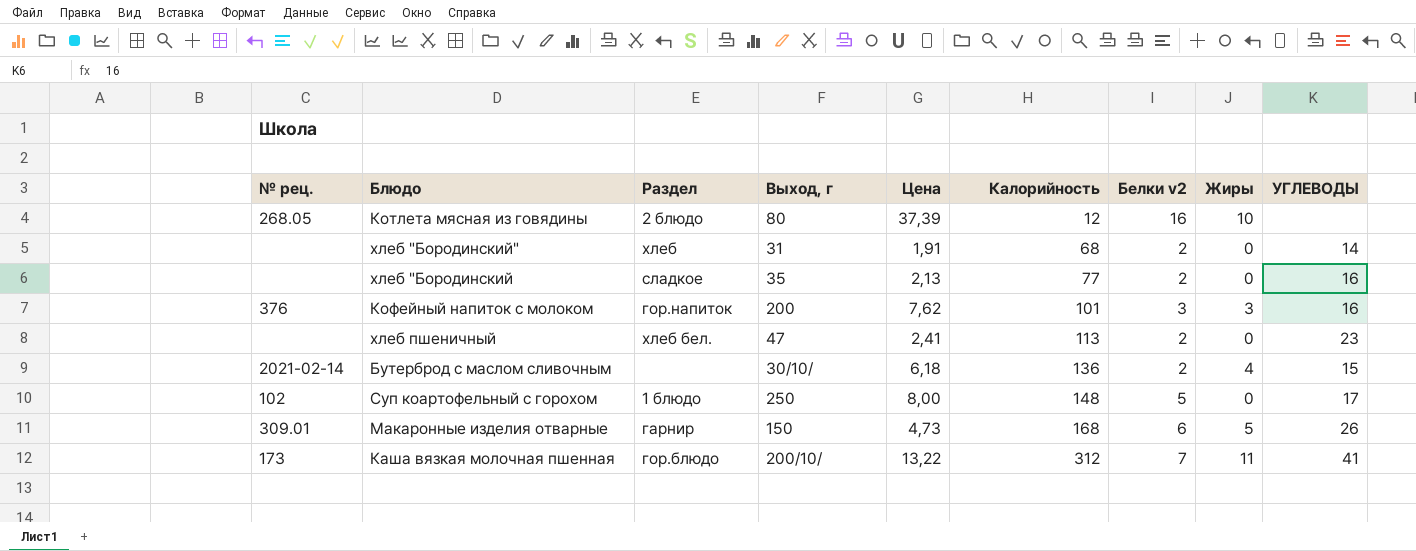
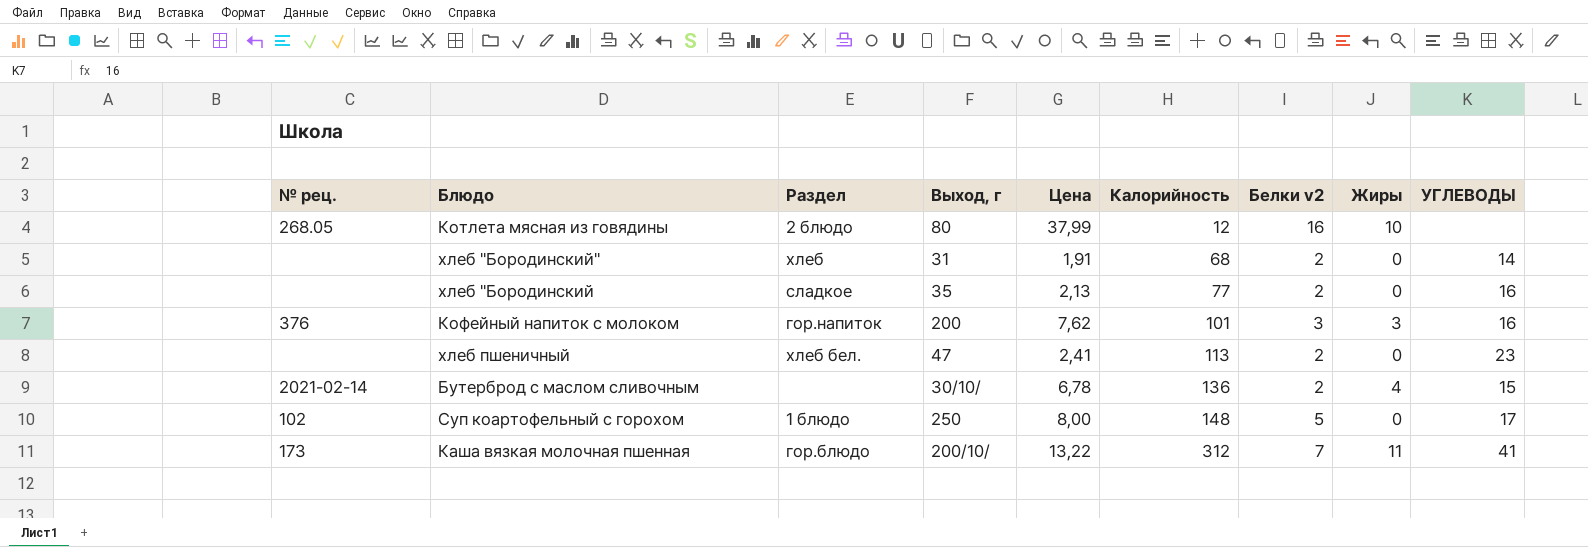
row Макаронные изделия отварные: 309.01 | гарнир | 150 | 4,73 | 168 | 6 | 5 | 26 -> none
Котлета мясная из говядины | Цена: 37,39 -> 37,99
Бутерброд с маслом сливочным | Цена: 6,18 -> 6,78

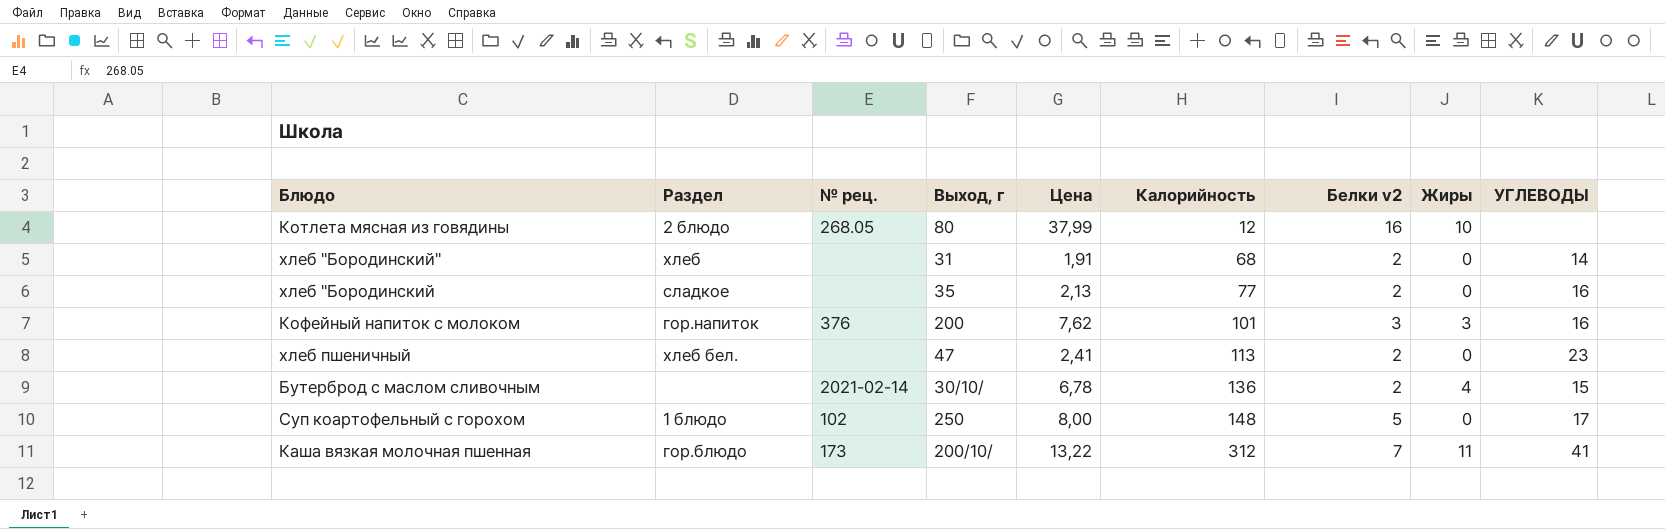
column № рец. | position: 1 -> 3

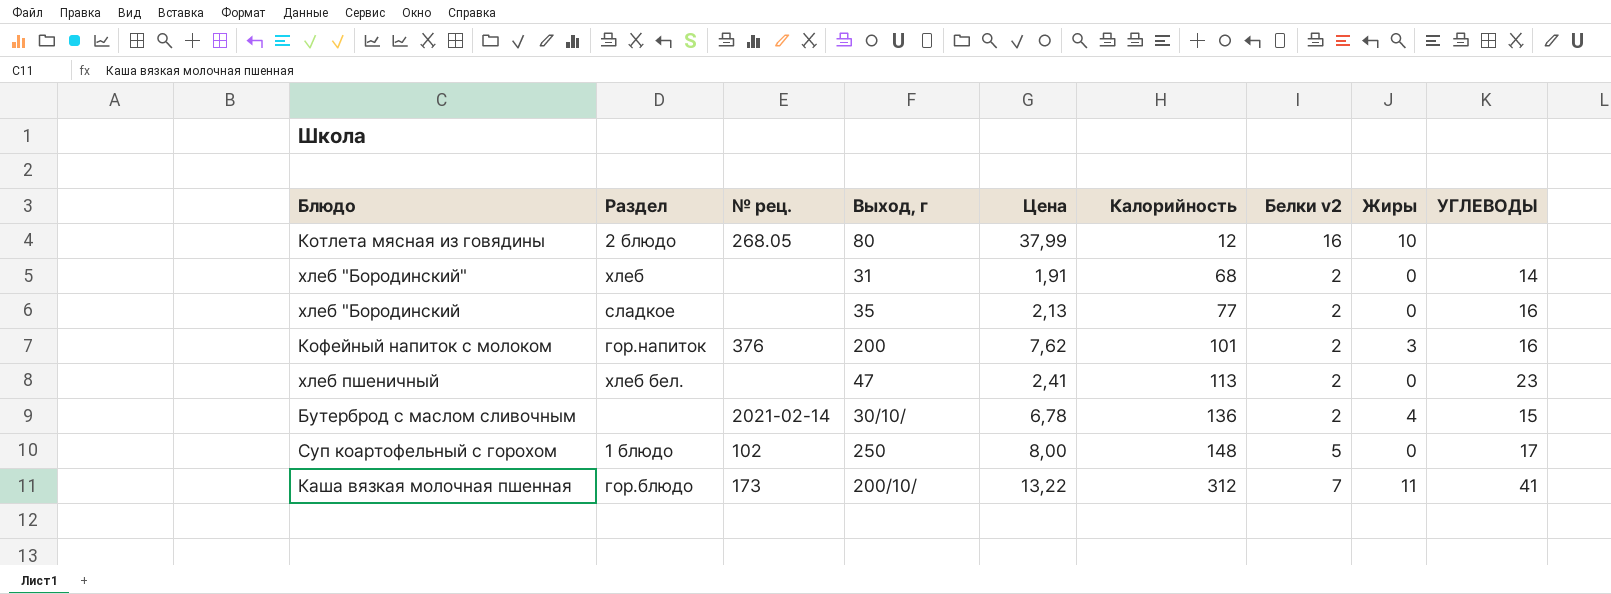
Кофейный напиток с молоком | Белки v2: 3 -> 2

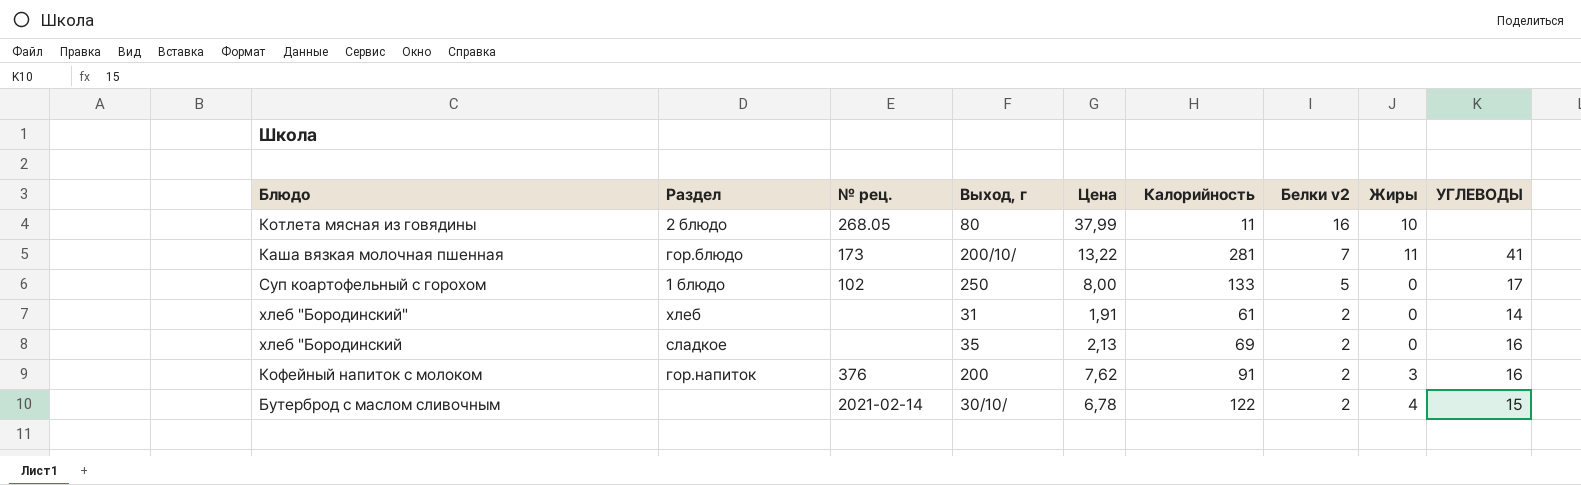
row order: Калорийность ascending -> Белки v2 descending
row хлеб пшеничный: хлеб бел. | none | 47 | 2,41 | 113 | 2 | 0 | 23 -> none
Котлета мясная из говядины | Калорийность: 12 -> 11
Каша вязкая молочная пшенная | Калорийность: 312 -> 281
Суп коартофельный с горохом | Калорийность: 148 -> 133
хлеб "Бородинский" | Калорийность: 68 -> 61
хлеб "Бородинский | Калорийность: 77 -> 69
Кофейный напиток с молоком | Калорийность: 101 -> 91
Бутерброд с маслом сливочным | Калорийность: 136 -> 122

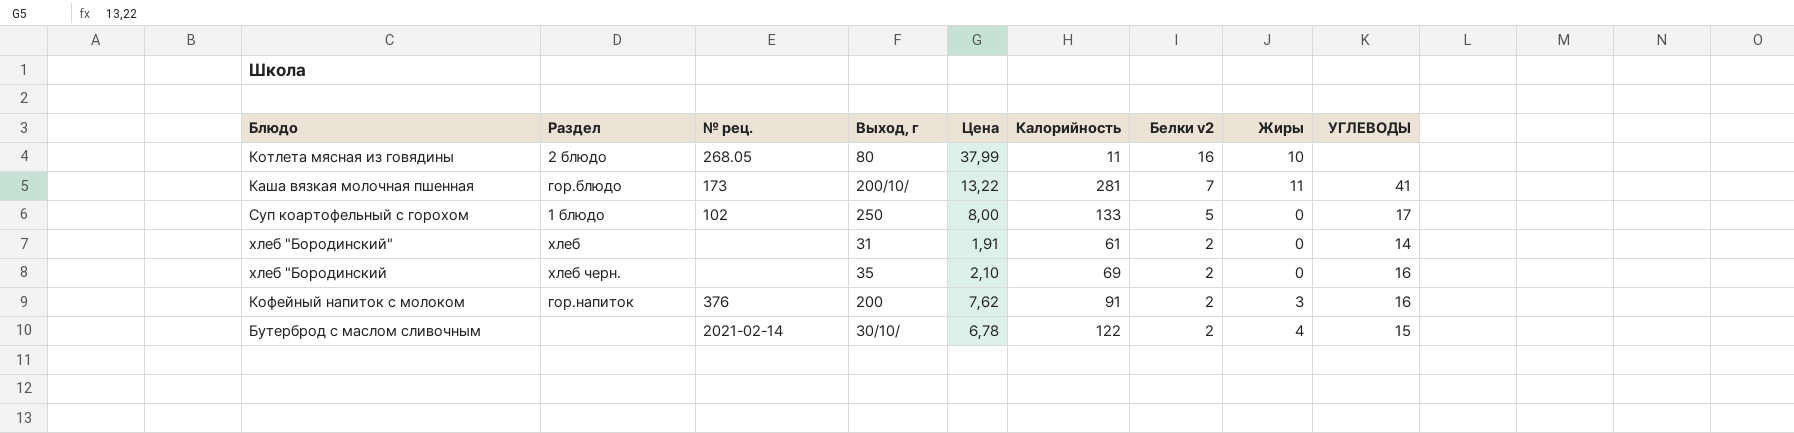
хлеб "Бородинский | Раздел: сладкое -> хлеб черн.
хлеб "Бородинский | Цена: 2,13 -> 2,10

